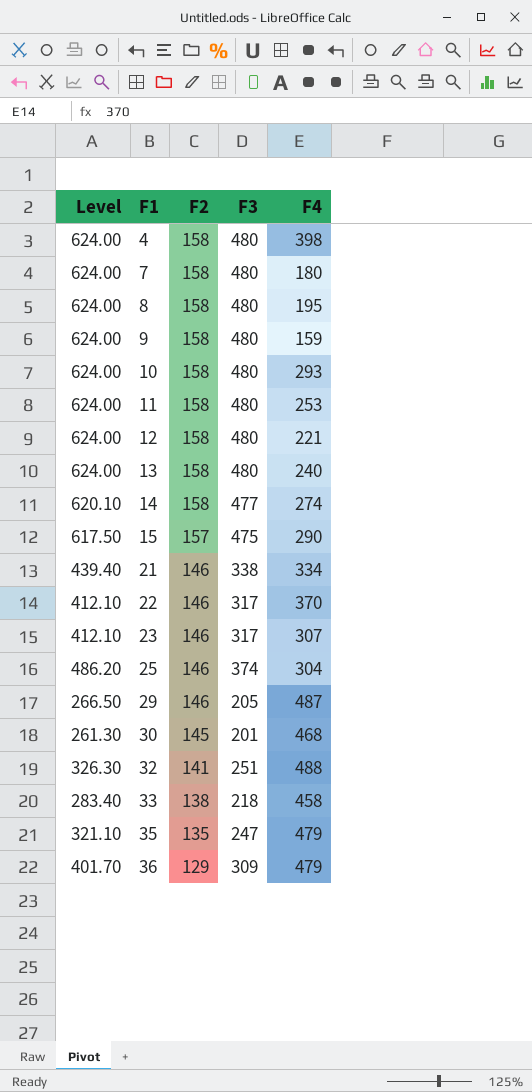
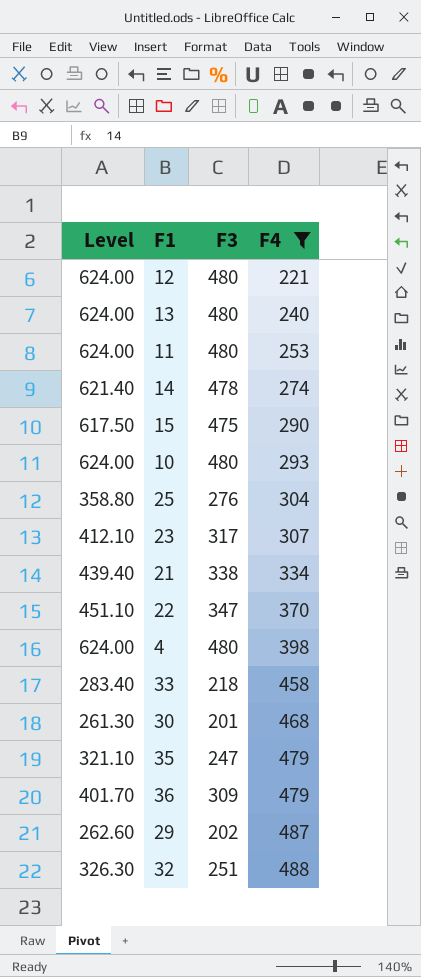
filter: none -> F4 >= 221
row order: F1 ascending -> F4 ascending
column F2 | position: 3 -> none
14 | Level: 620.10 -> 621.40
14 | F3: 477 -> 478
25 | Level: 486.20 -> 358.80
25 | F3: 374 -> 276
22 | Level: 412.10 -> 451.10
22 | F3: 317 -> 347
29 | Level: 266.50 -> 262.60
29 | F3: 205 -> 202

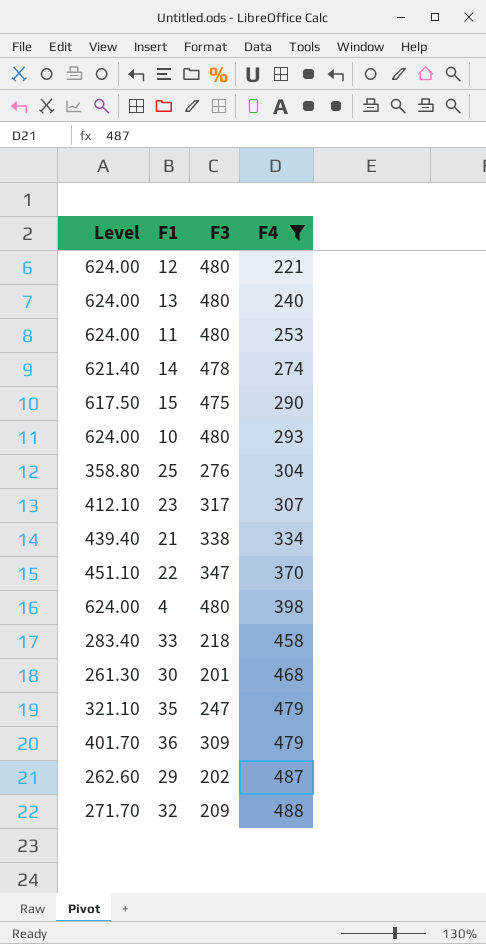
32 | Level: 326.30 -> 271.70
32 | F3: 251 -> 209

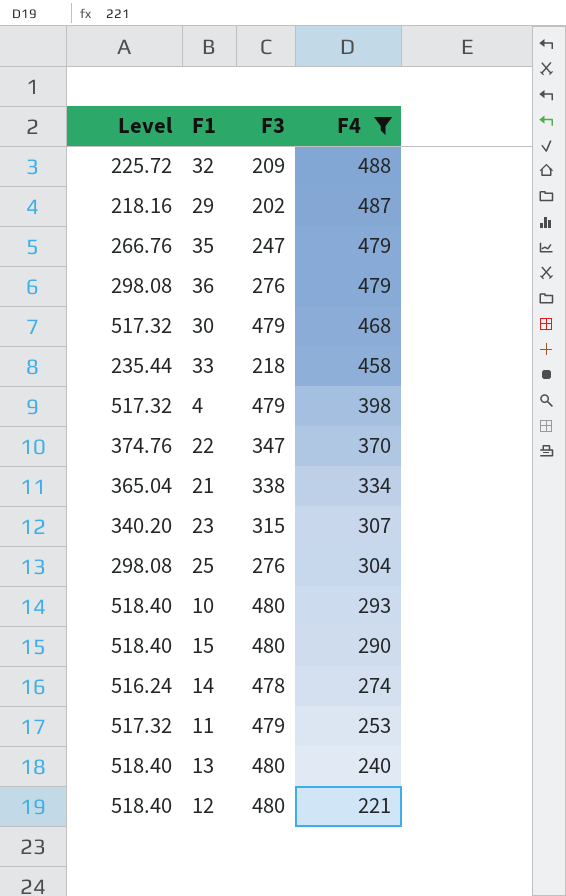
row order: F4 ascending -> F4 descending
column Level | formula: [F3] * 1.3 -> [F3] * 1.08
36 | F3: 309 -> 276
30 | F3: 201 -> 479
4 | F3: 480 -> 479
23 | F3: 317 -> 315
15 | F3: 475 -> 480
11 | F3: 480 -> 479

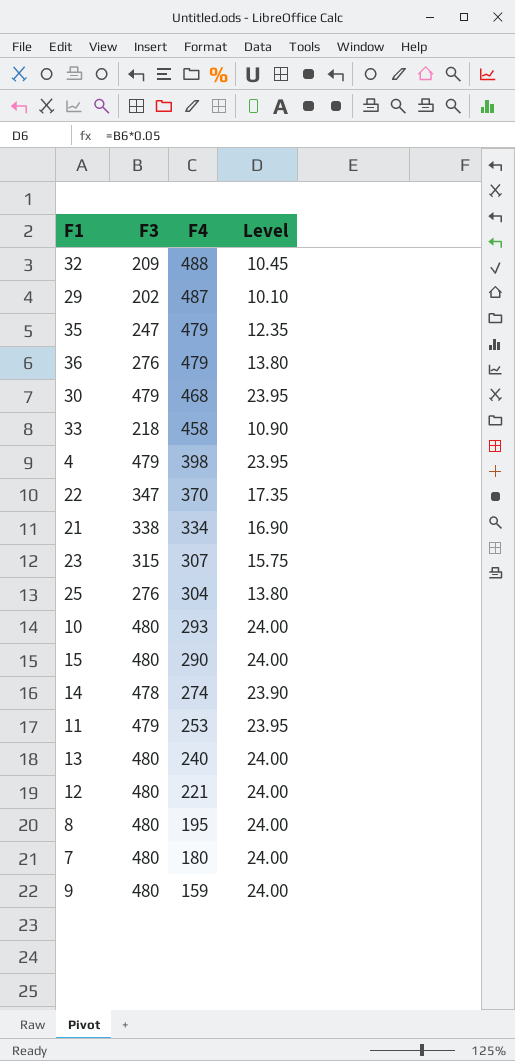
filter: F4 >= 221 -> none
column Level | formula: [F3] * 1.08 -> [F3] * 0.05
column Level | position: 1 -> 4

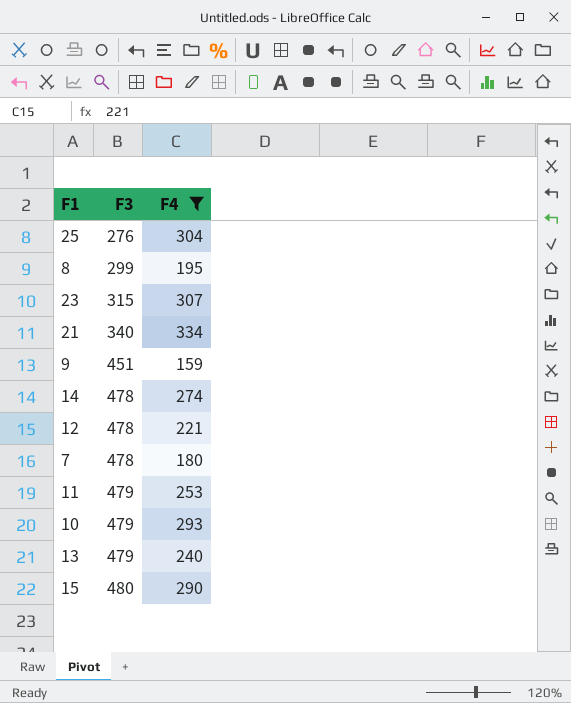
filter: none -> F4 <= 334
row order: F4 descending -> F3 ascending
column Level | formula: [F3] * 0.05 -> none
8 | F3: 480 -> 299
21 | F3: 338 -> 340
9 | F3: 480 -> 451
12 | F3: 480 -> 478
7 | F3: 480 -> 478
10 | F3: 480 -> 479
13 | F3: 480 -> 479

